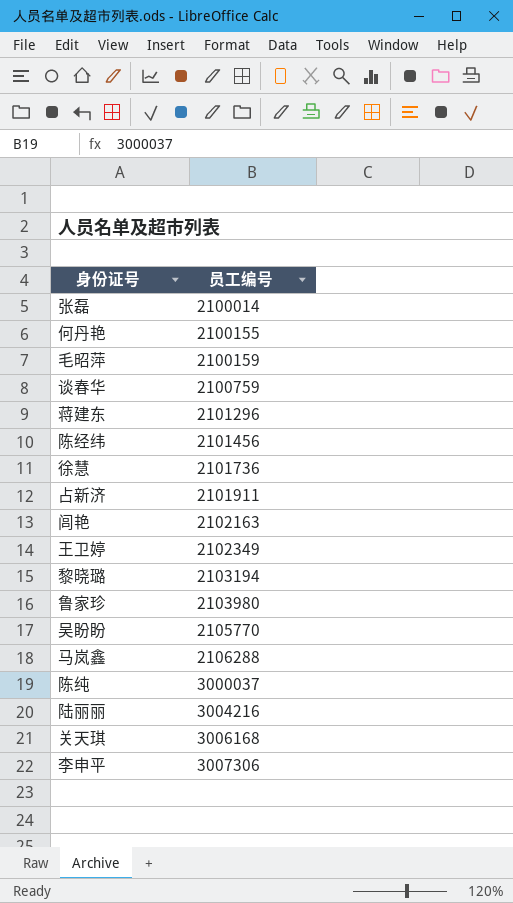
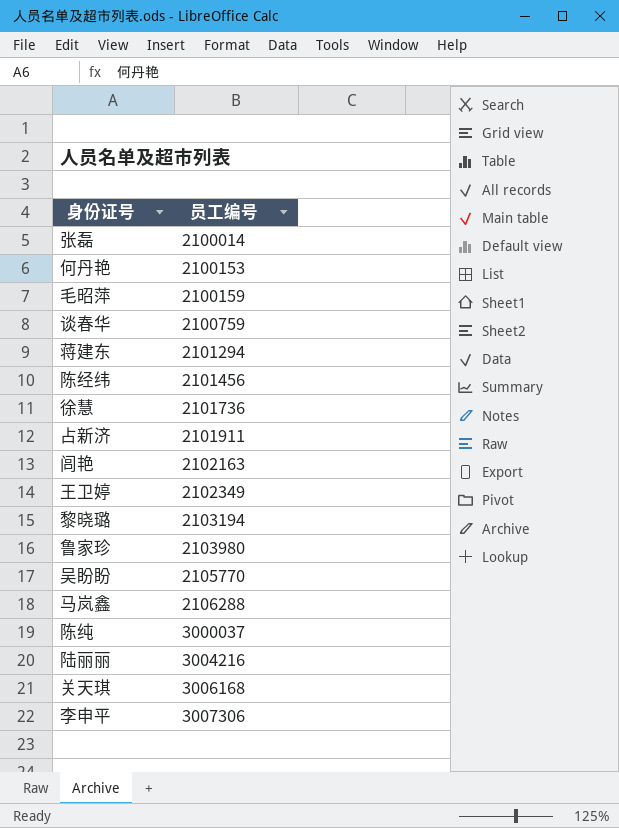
何丹艳 | 员工编号: 2100155 -> 2100153
蒋建东 | 员工编号: 2101296 -> 2101294

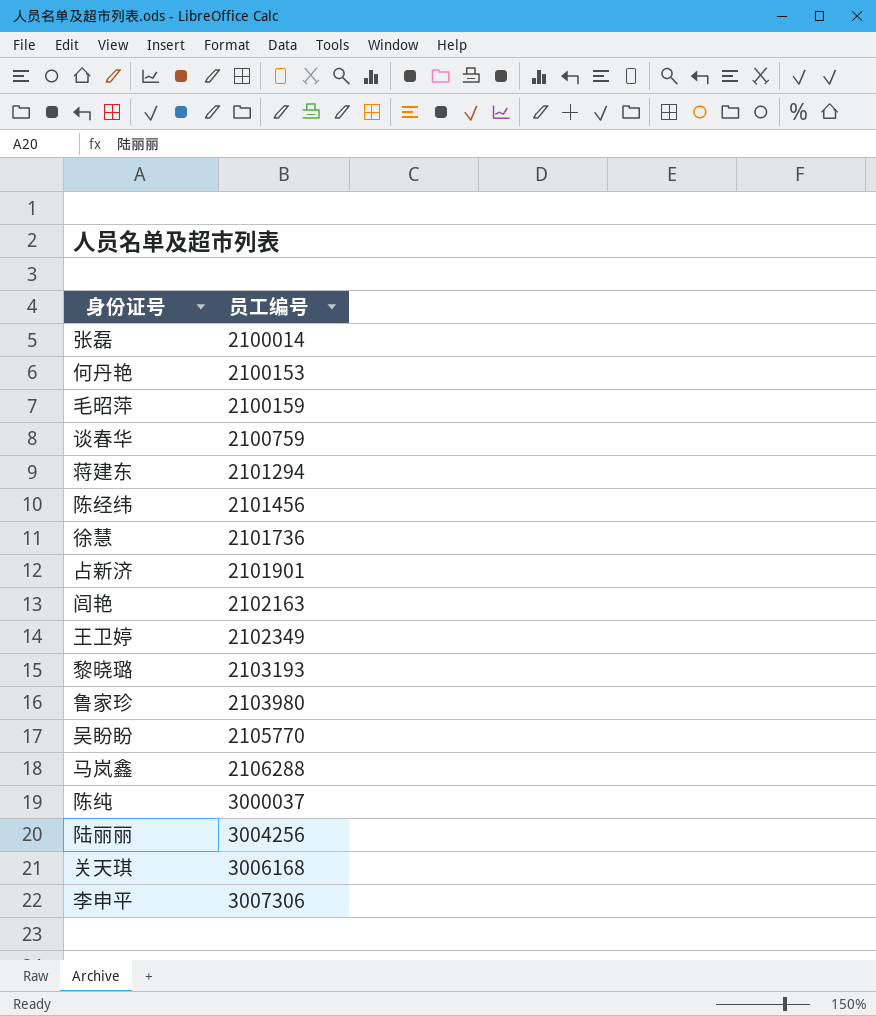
占新济 | 员工编号: 2101911 -> 2101901
黎晓璐 | 员工编号: 2103194 -> 2103193
陆丽丽 | 员工编号: 3004216 -> 3004256

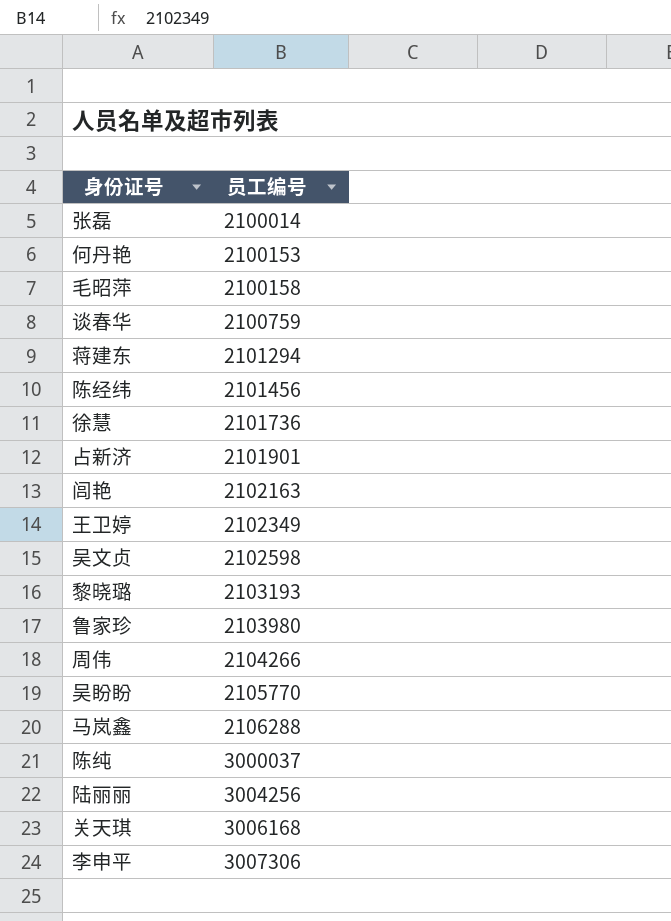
毛昭萍 | 员工编号: 2100159 -> 2100158
row 吴文贞: none -> 2102598
row 周伟: none -> 2104266

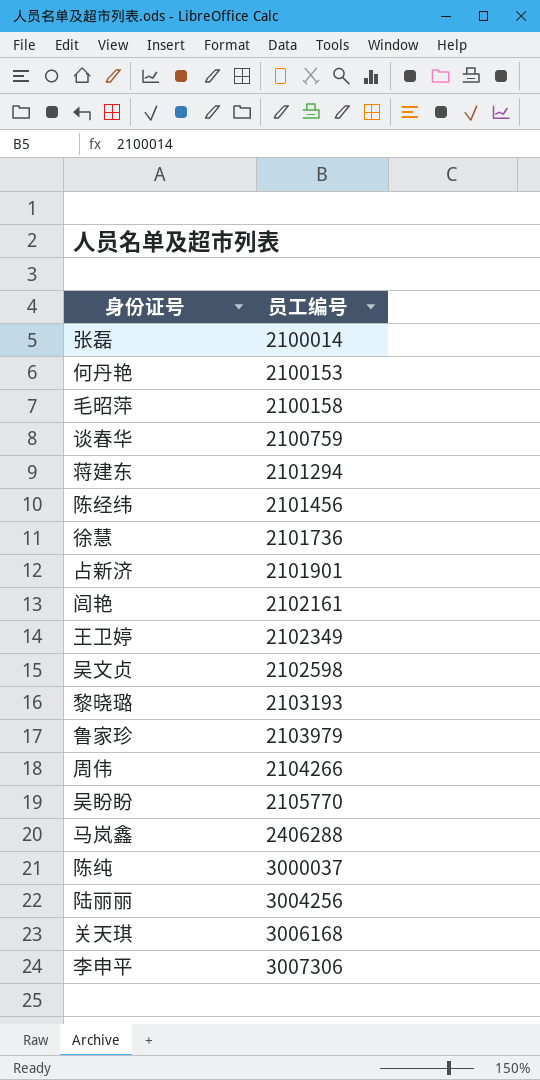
闾艳 | 员工编号: 2102163 -> 2102161
鲁家珍 | 员工编号: 2103980 -> 2103979
马岚鑫 | 员工编号: 2106288 -> 2406288

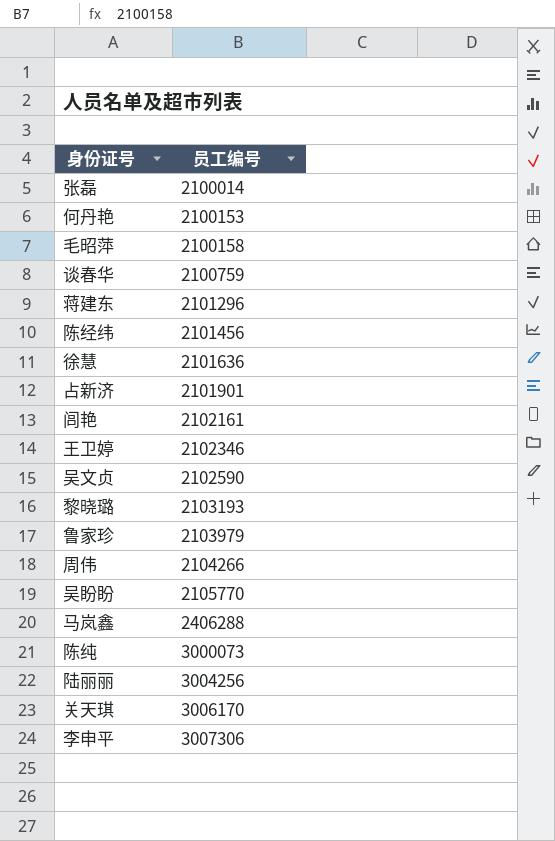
蒋建东 | 员工编号: 2101294 -> 2101296
徐慧 | 员工编号: 2101736 -> 2101636
王卫婷 | 员工编号: 2102349 -> 2102346
吴文贞 | 员工编号: 2102598 -> 2102590
陈纯 | 员工编号: 3000037 -> 3000073
关天琪 | 员工编号: 3006168 -> 3006170

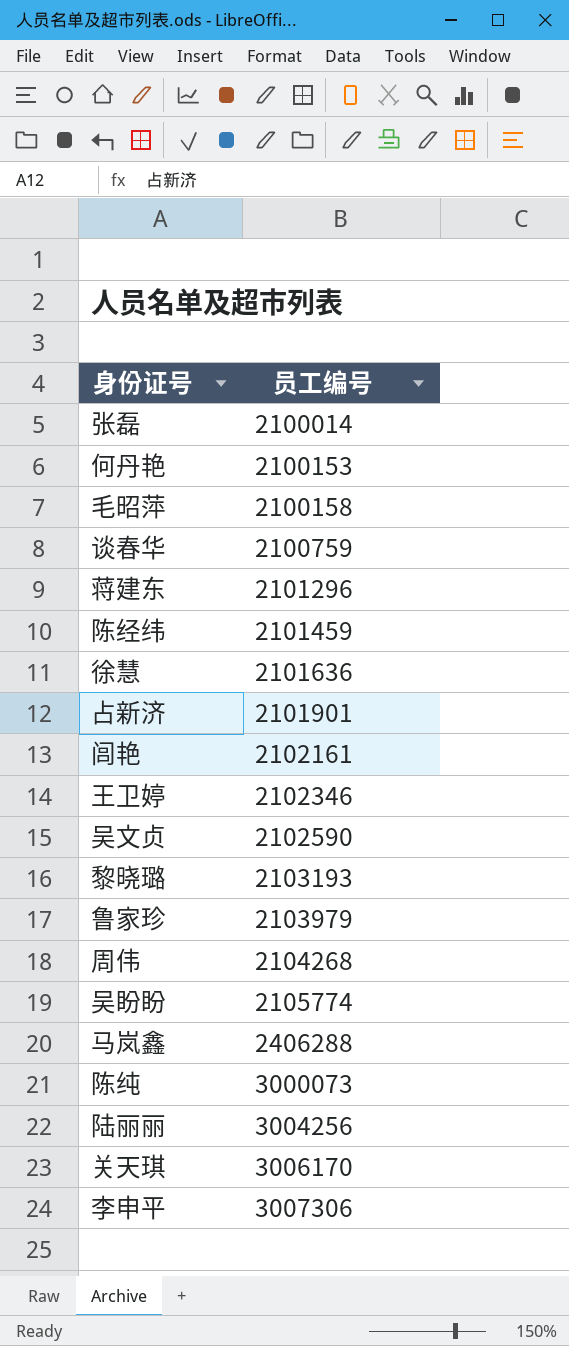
陈经纬 | 员工编号: 2101456 -> 2101459
周伟 | 员工编号: 2104266 -> 2104268
吴盼盼 | 员工编号: 2105770 -> 2105774

